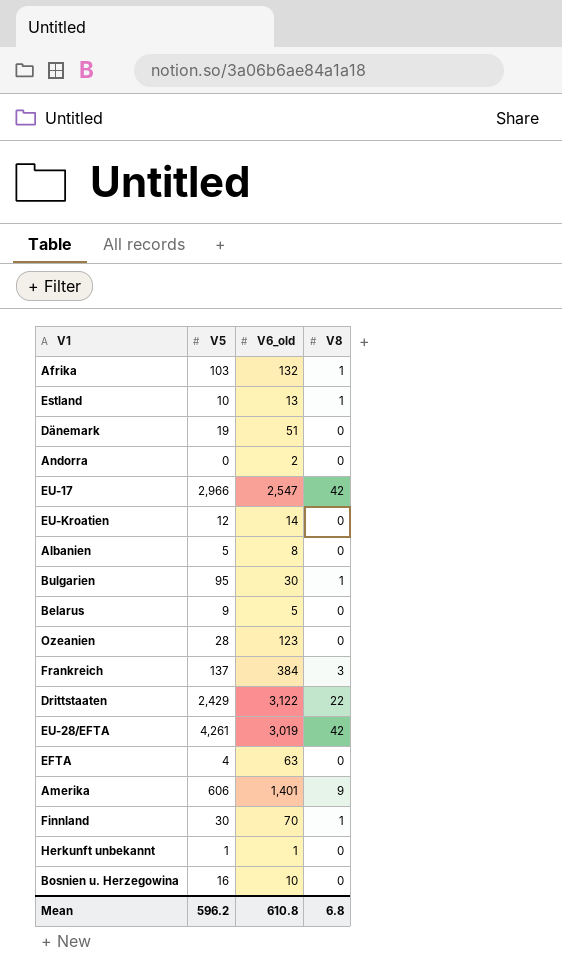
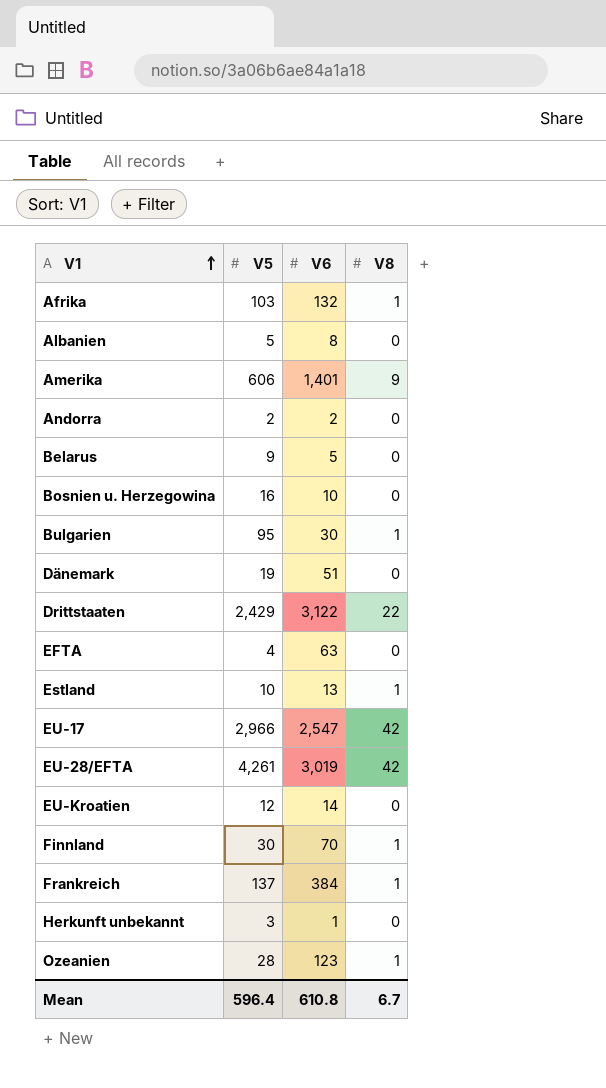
row order: none -> V1 ascending
column name: V6_old -> V6
Andorra | V5: 0 -> 2
Frankreich | V8: 3 -> 1
Herkunft unbekannt | V5: 1 -> 3
Ozeanien | V8: 0 -> 1
Mean | V5: 596.2 -> 596.4
Mean | V8: 6.8 -> 6.7

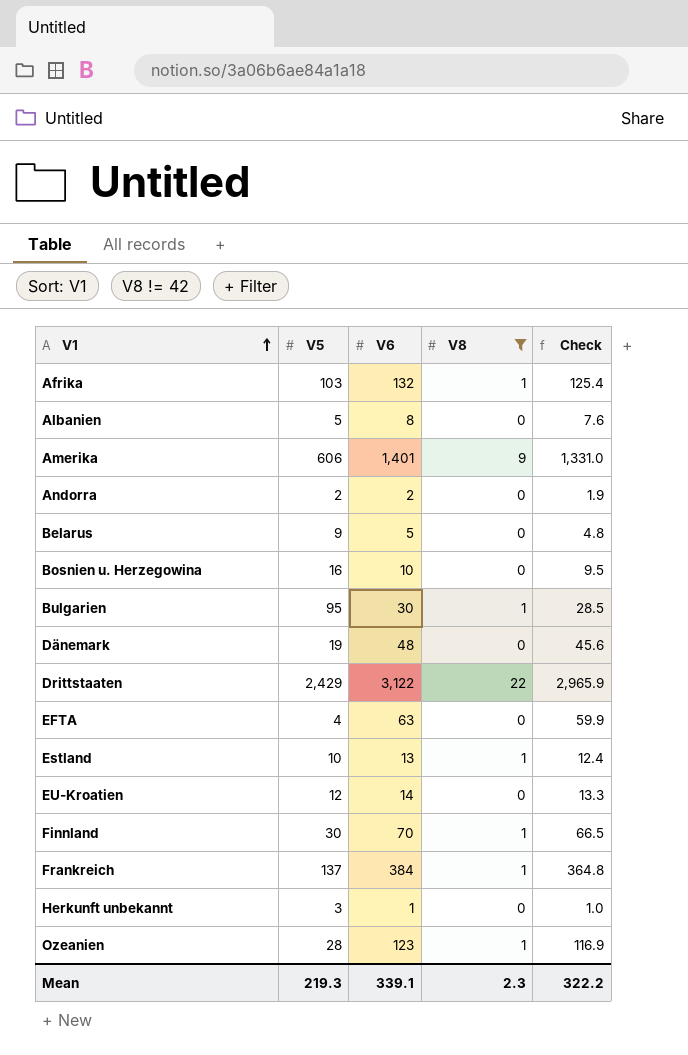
filter: none -> V8 != 42
column Check | formula: none -> [V6] * 0.95
Dänemark | V6: 51 -> 48
Mean | V5: 596.4 -> 219.3
Mean | V6: 610.8 -> 339.1
Mean | V8: 6.7 -> 2.3

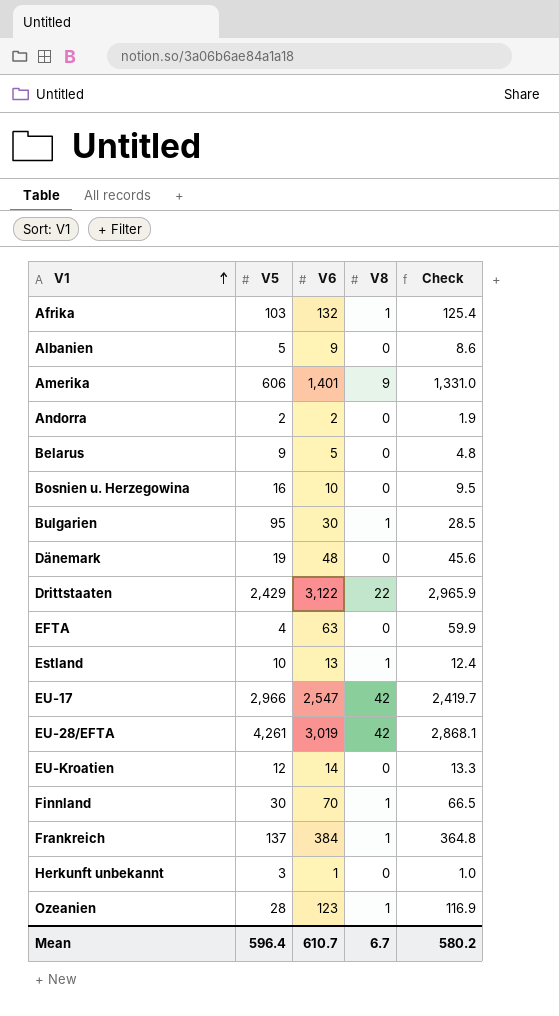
filter: V8 != 42 -> none
Albanien | V6: 8 -> 9
Albanien | Check: 7.6 -> 8.6
Mean | V5: 219.3 -> 596.4
Mean | V6: 339.1 -> 610.7
Mean | V8: 2.3 -> 6.7
Mean | Check: 322.2 -> 580.2

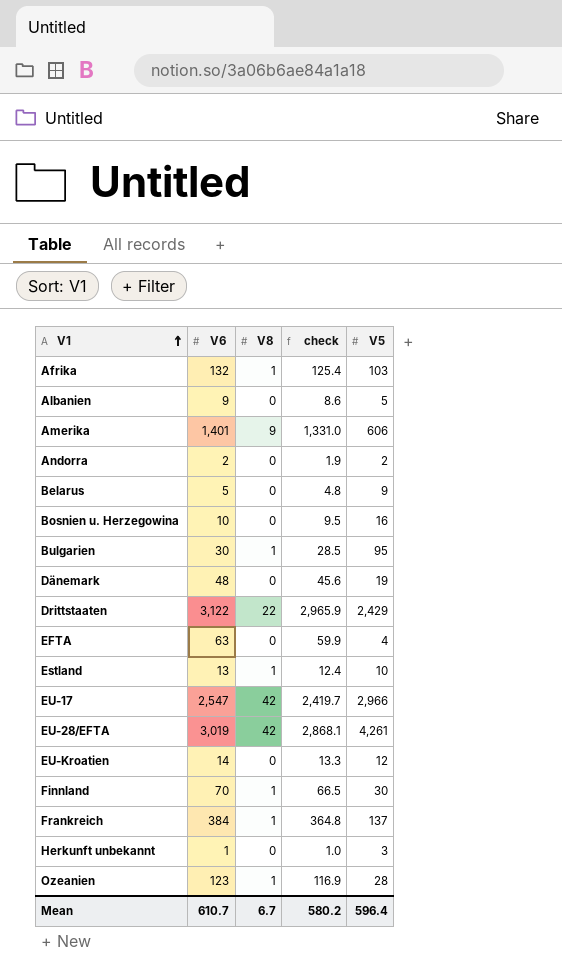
column name: Check -> check
column V5 | position: 2 -> 5

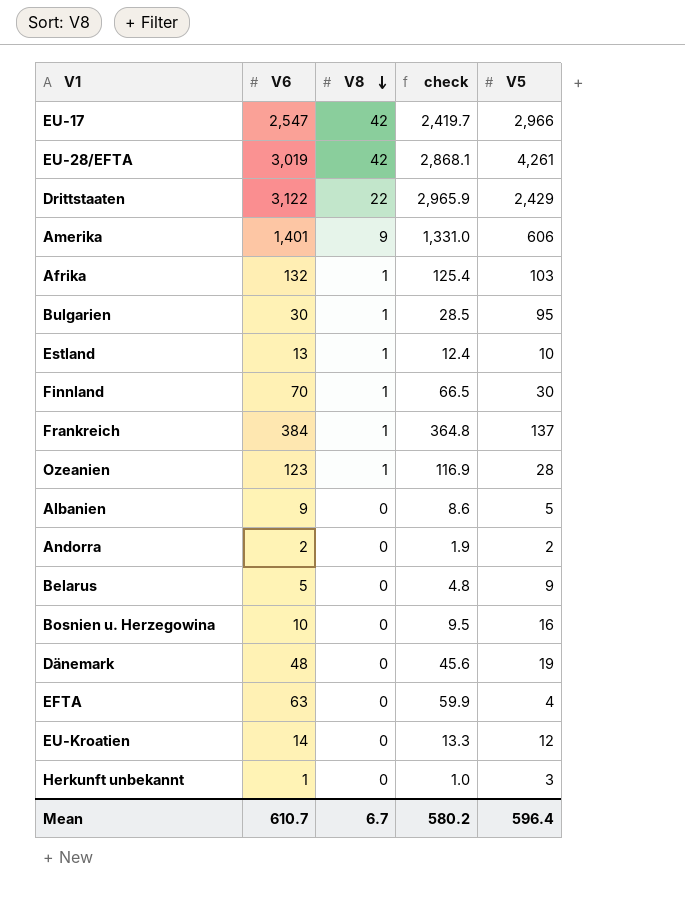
row order: V1 ascending -> V8 descending

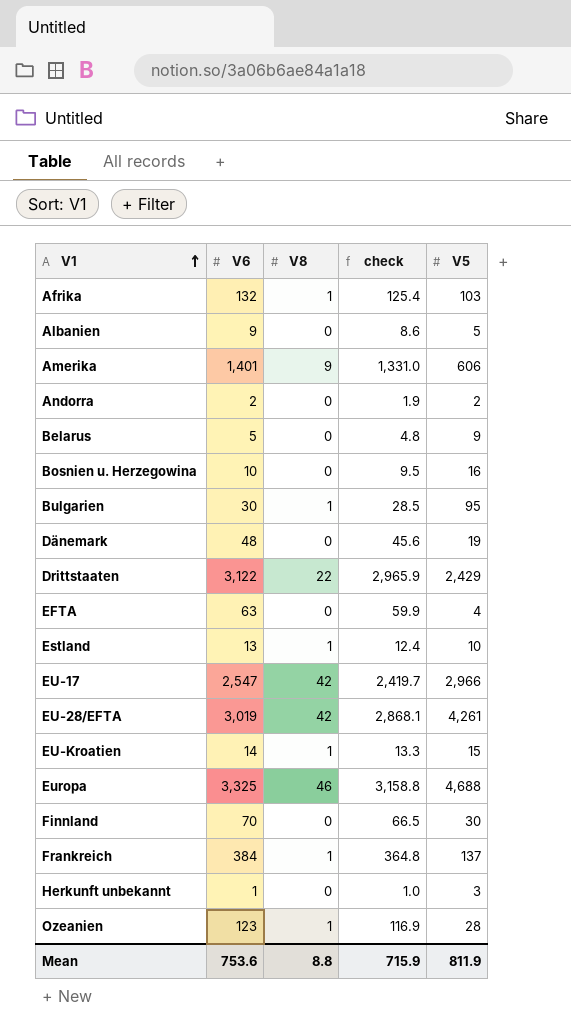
row order: V8 descending -> V1 ascending
EU-Kroatien | V8: 0 -> 1
EU-Kroatien | V5: 12 -> 15
row Europa: none -> 3,325 | 46 | 3,158.8 | 4,688
Finnland | V8: 1 -> 0
Mean | V6: 610.7 -> 753.6
Mean | V8: 6.7 -> 8.8
Mean | check: 580.2 -> 715.9
Mean | V5: 596.4 -> 811.9

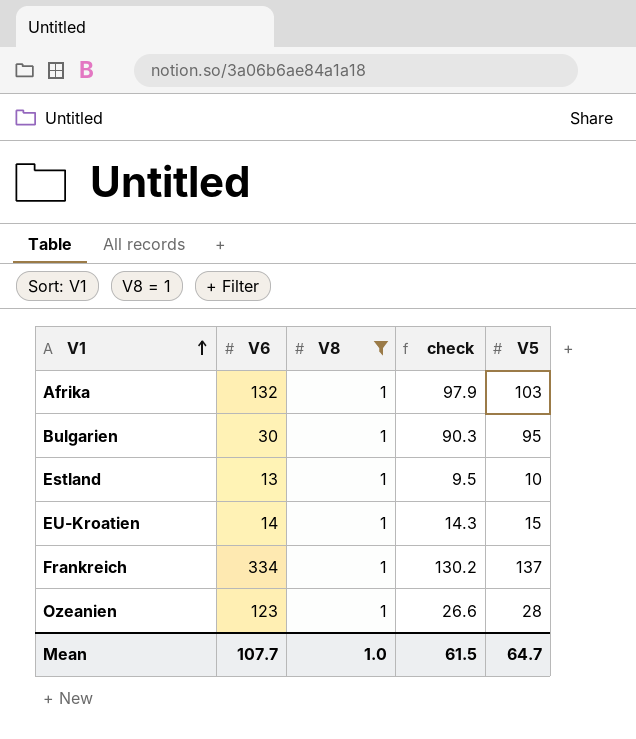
filter: none -> V8 = 1
column check | formula: [V6] * 0.95 -> [V5] * 0.95
Frankreich | V6: 384 -> 334
Mean | V6: 753.6 -> 107.7
Mean | V8: 8.8 -> 1.0
Mean | check: 715.9 -> 61.5
Mean | V5: 811.9 -> 64.7

